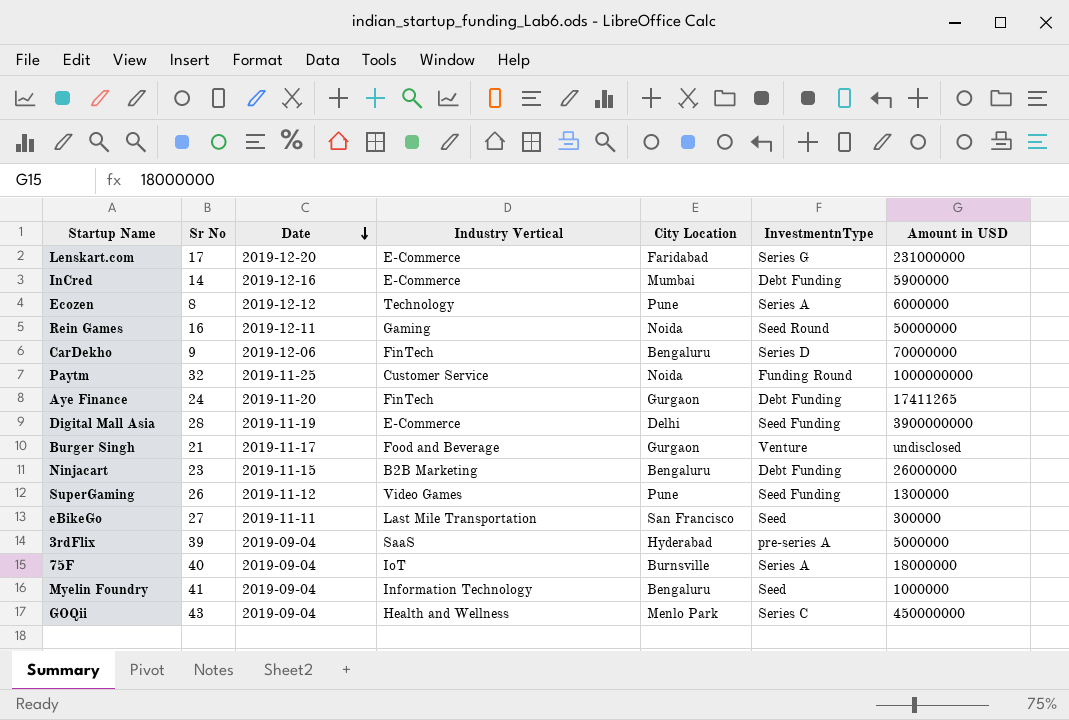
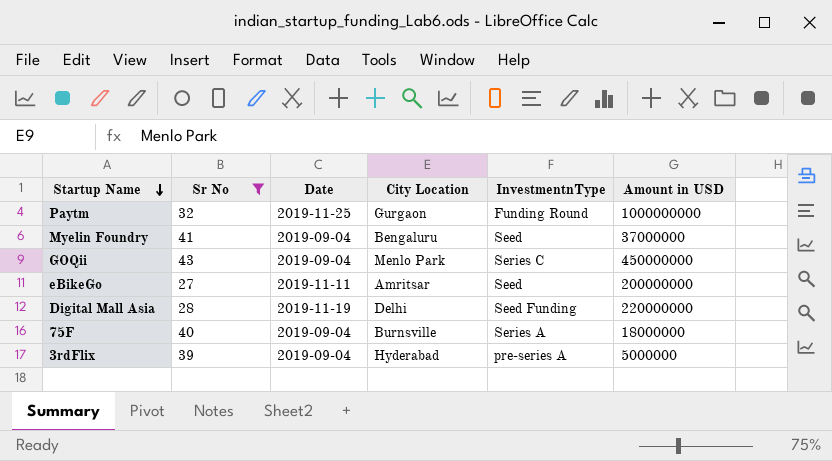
filter: none -> Sr No >= 27
row order: Date descending -> Startup Name descending
column Industry Vertical | position: 4 -> none
Paytm | City Location: Noida -> Gurgaon
Myelin Foundry | Amount in USD: 1000000 -> 37000000
eBikeGo | City Location: San Francisco -> Amritsar
eBikeGo | Amount in USD: 300000 -> 200000000
Digital Mall Asia | Amount in USD: 3900000000 -> 220000000

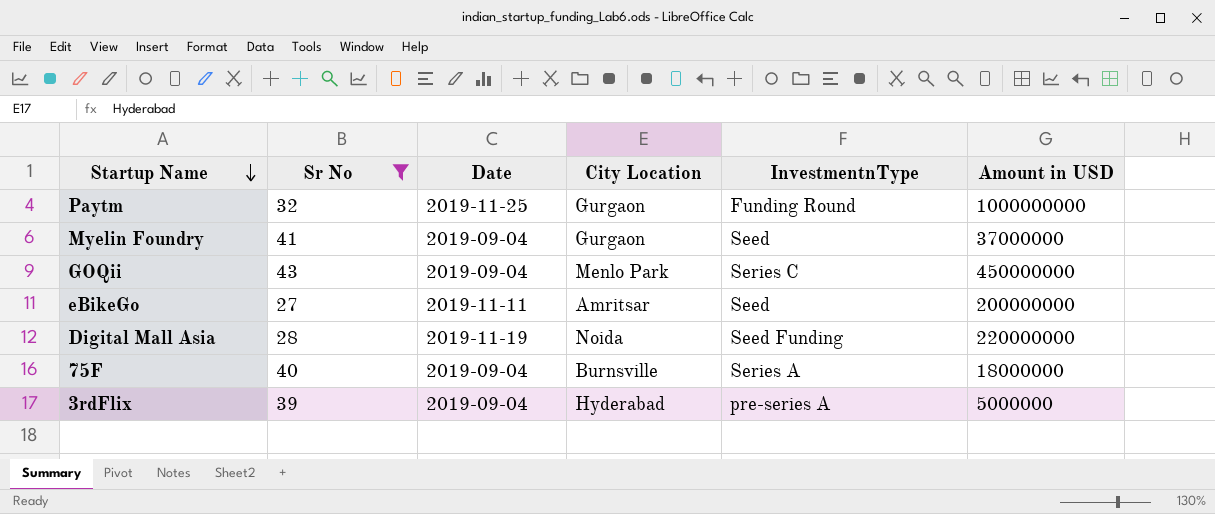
Myelin Foundry | City Location: Bengaluru -> Gurgaon
Digital Mall Asia | City Location: Delhi -> Noida

